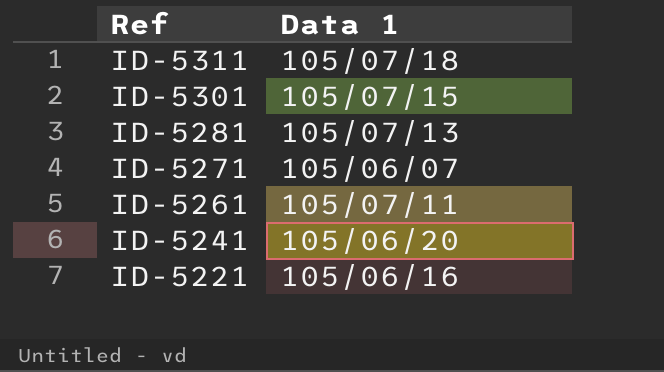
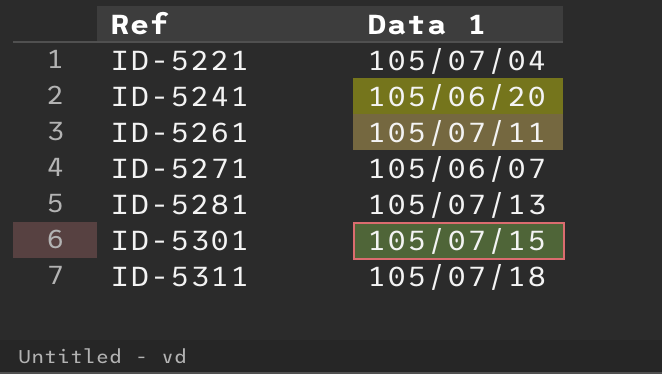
row order: Ref descending -> Ref ascending
ID-5221 | Data 1: 105/06/16 -> 105/07/04

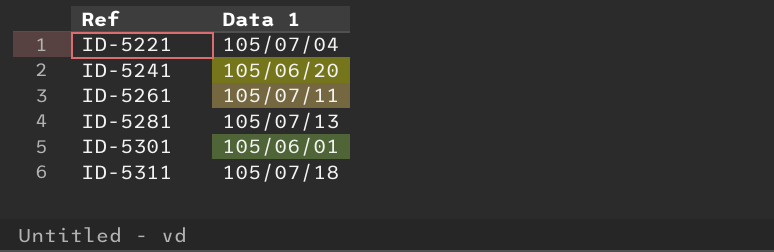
row ID-5271: 105/06/07 -> none
ID-5301 | Data 1: 105/07/15 -> 105/06/01

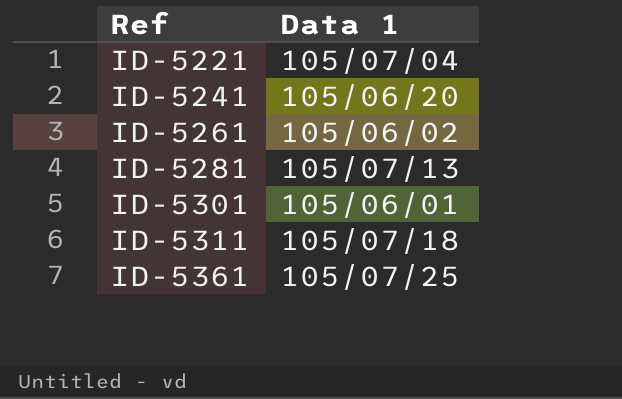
ID-5261 | Data 1: 105/07/11 -> 105/06/02
row ID-5361: none -> 105/07/25

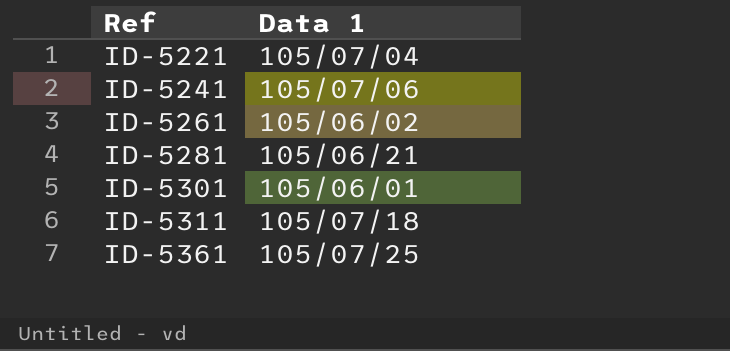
ID-5241 | Data 1: 105/06/20 -> 105/07/06
ID-5281 | Data 1: 105/07/13 -> 105/06/21

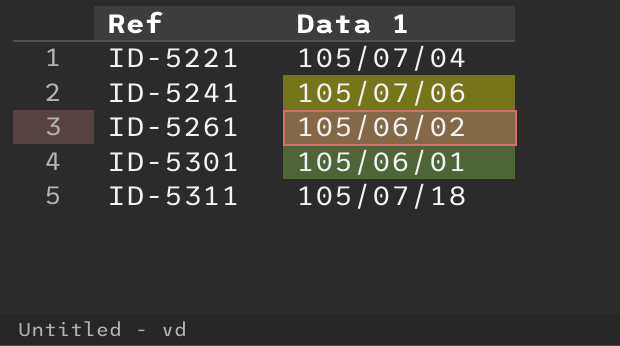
row ID-5281: 105/06/21 -> none
row ID-5361: 105/07/25 -> none

